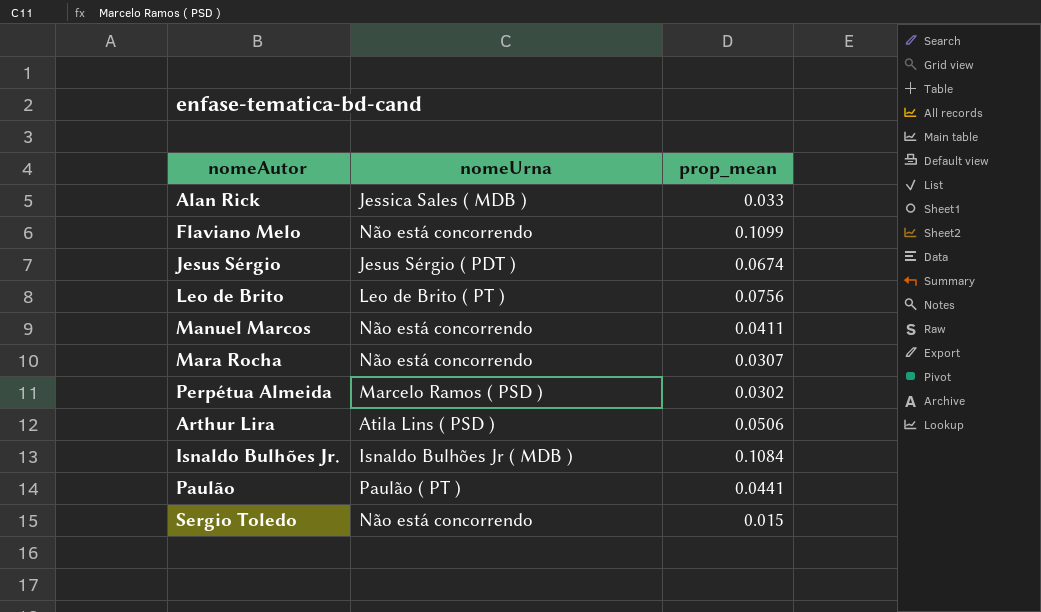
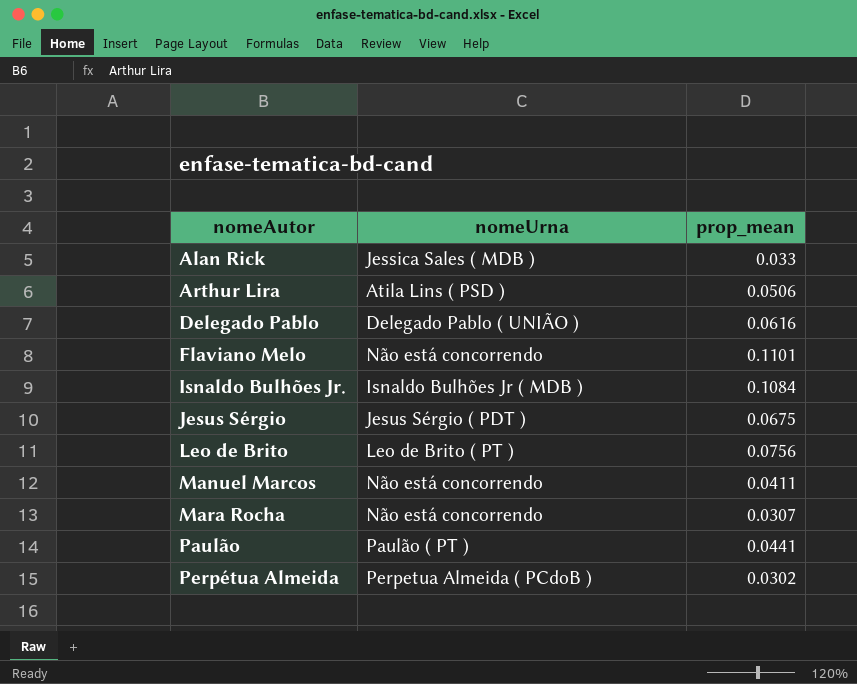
row order: none -> nomeAutor ascending
row Sergio Toledo: Não está concorrendo | 0.015 -> none
row Delegado Pablo: none -> Delegado Pablo ( UNIÃO ) | 0.0616
Flaviano Melo | prop_mean: 0.1099 -> 0.1101
Jesus Sérgio | prop_mean: 0.0674 -> 0.0675
Perpétua Almeida | nomeUrna: Marcelo Ramos ( PSD ) -> Perpetua Almeida ( PCdoB )

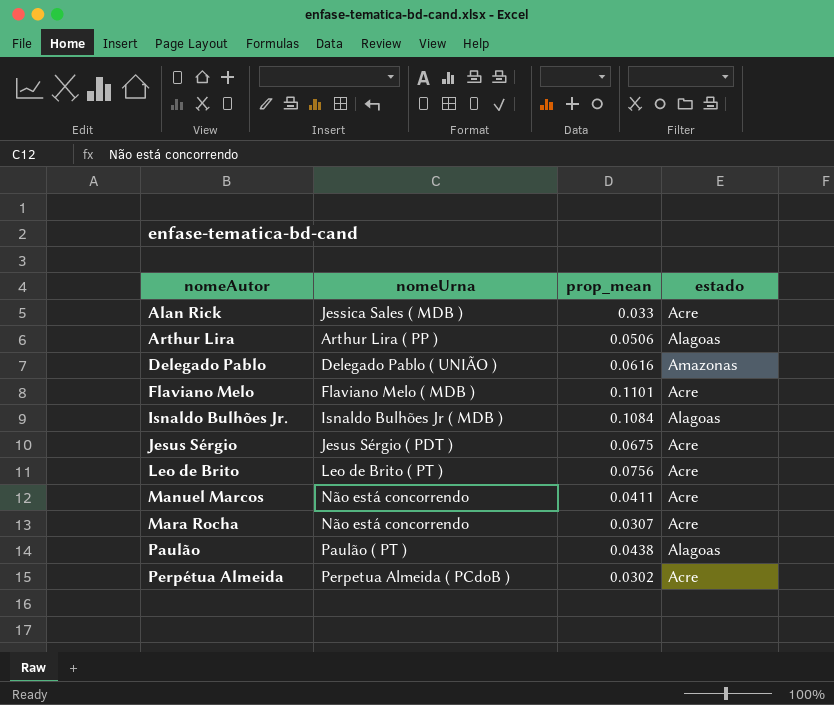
column estado | position: none -> 4
Arthur Lira | nomeUrna: Atila Lins ( PSD ) -> Arthur Lira ( PP )
Flaviano Melo | nomeUrna: Não está concorrendo -> Flaviano Melo ( MDB )
Paulão | prop_mean: 0.0441 -> 0.0438

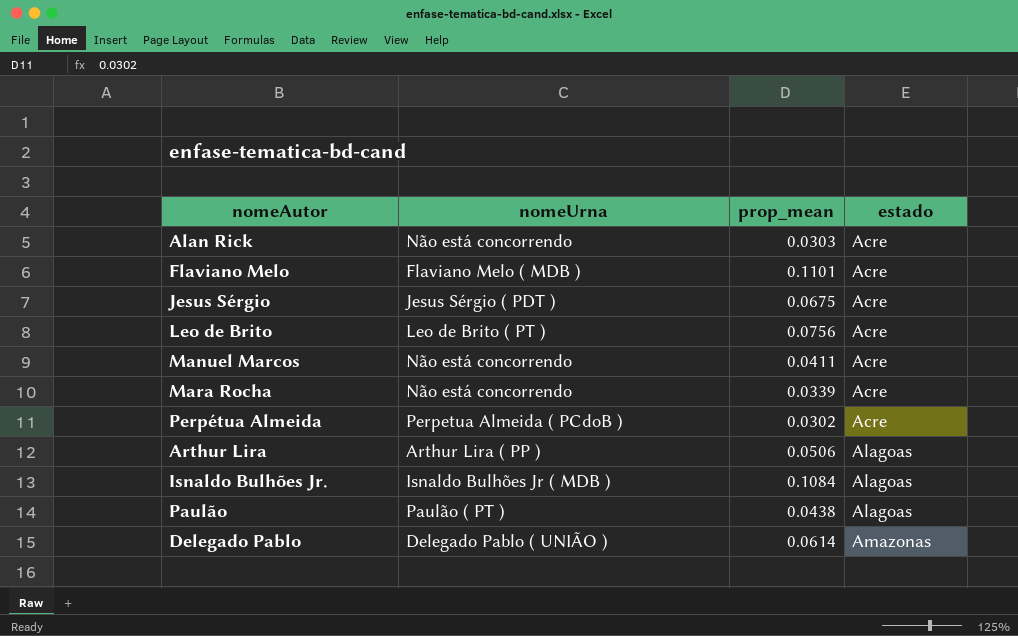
row order: nomeAutor ascending -> estado ascending
Alan Rick | nomeUrna: Jessica Sales ( MDB ) -> Não está concorrendo
Alan Rick | prop_mean: 0.033 -> 0.0303
Mara Rocha | prop_mean: 0.0307 -> 0.0339
Delegado Pablo | prop_mean: 0.0616 -> 0.0614

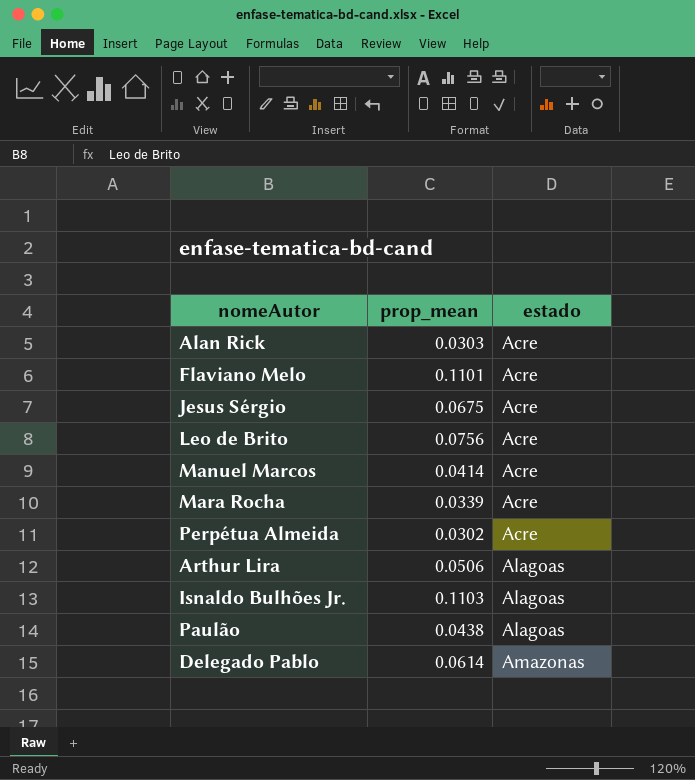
column nomeUrna | position: 2 -> none
Manuel Marcos | prop_mean: 0.0411 -> 0.0414
Isnaldo Bulhões Jr. | prop_mean: 0.1084 -> 0.1103

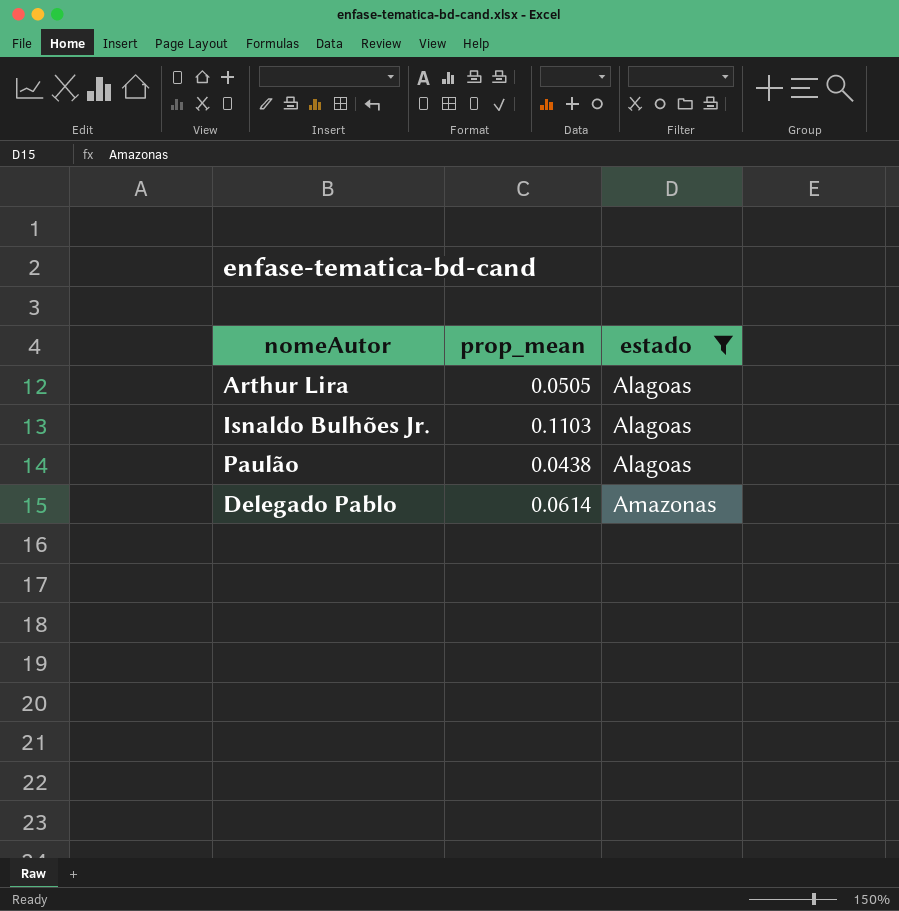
filter: none -> estado != Acre
Arthur Lira | prop_mean: 0.0506 -> 0.0505

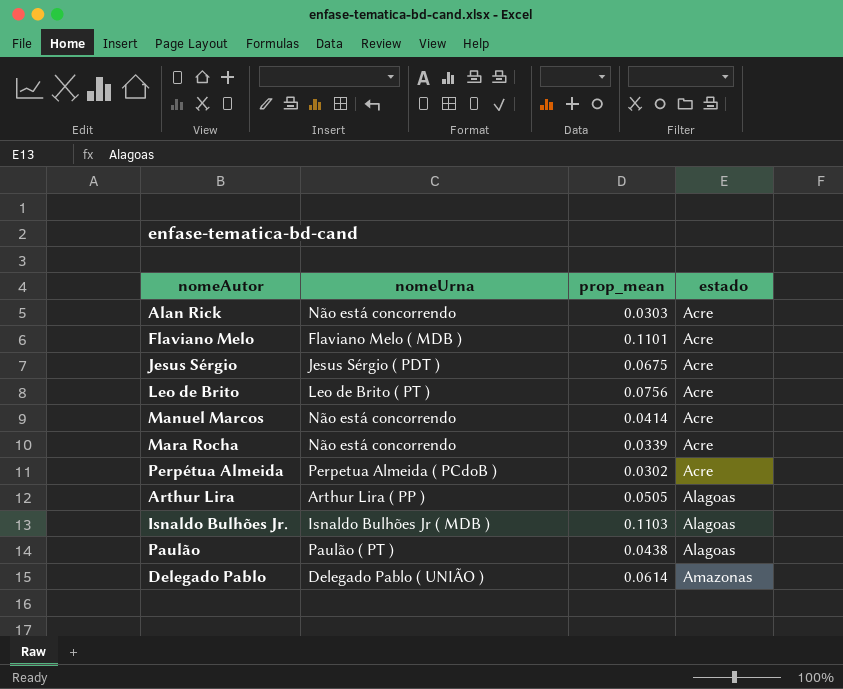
filter: estado != Acre -> none
column nomeUrna | position: none -> 2

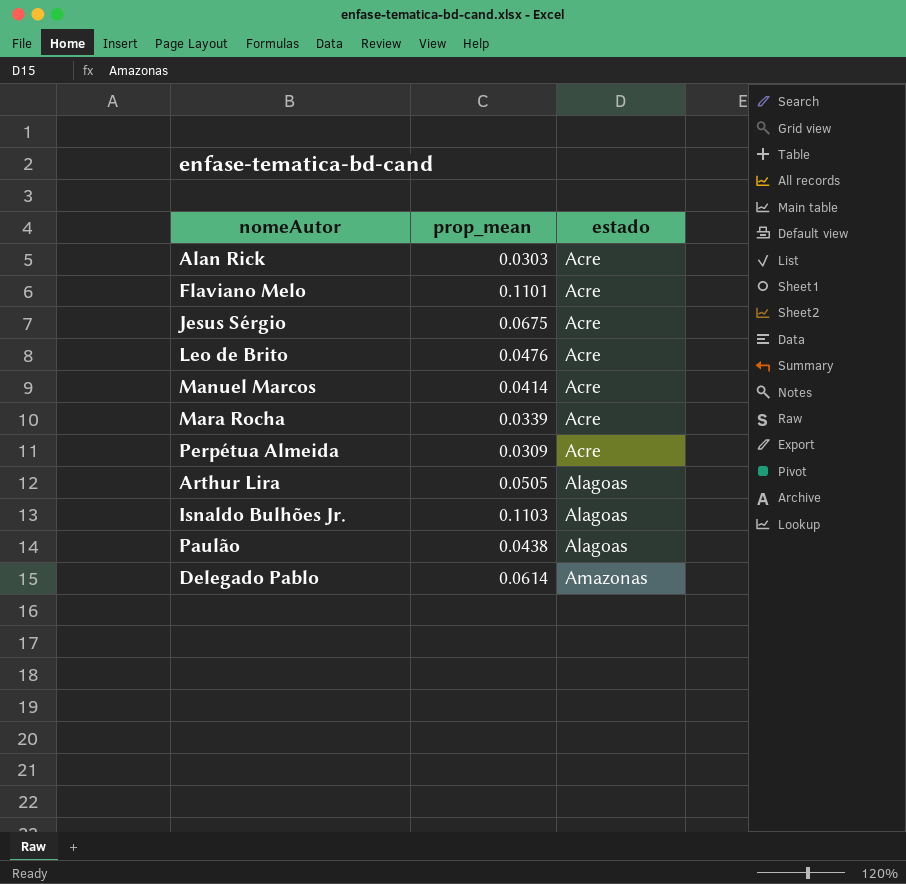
column nomeUrna | position: 2 -> none
Leo de Brito | prop_mean: 0.0756 -> 0.0476
Perpétua Almeida | prop_mean: 0.0302 -> 0.0309

